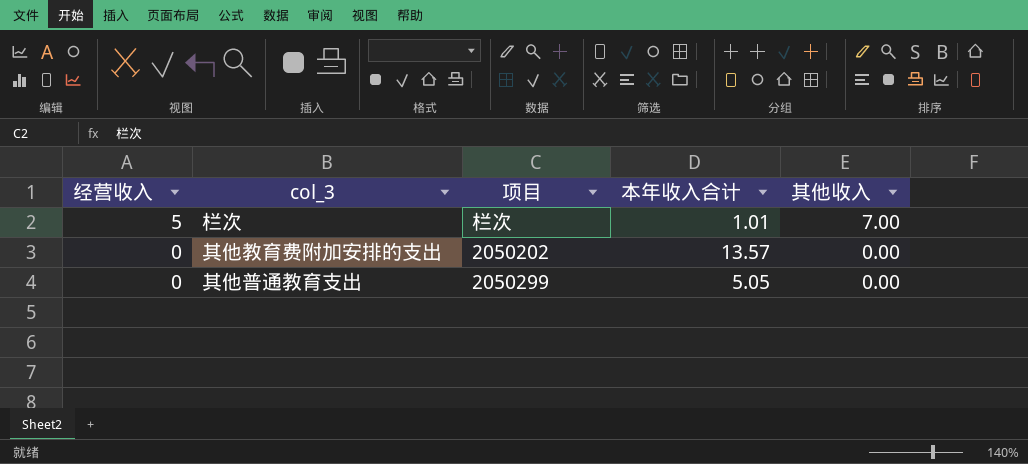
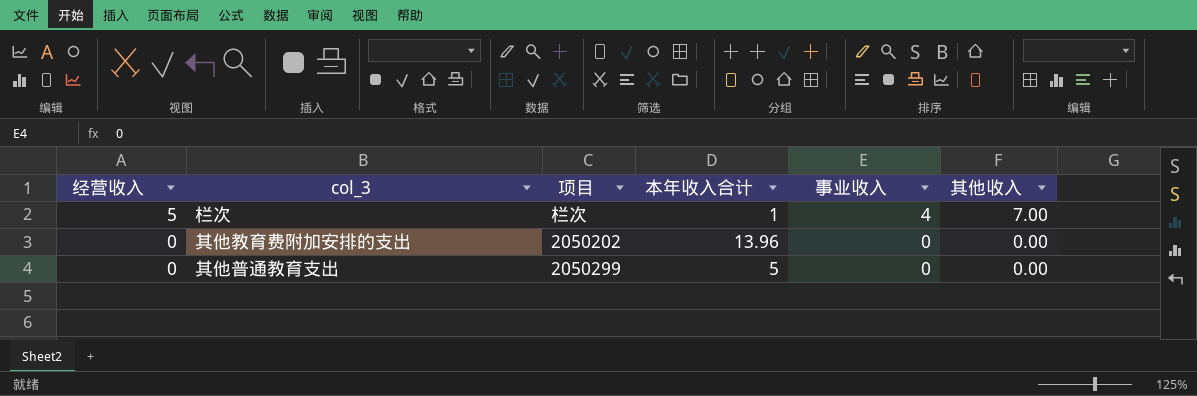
column 事业收入 | position: none -> 5
栏次 | 本年收入合计: 1.01 -> 1
其他教育费附加安排的支出 | 本年收入合计: 13.57 -> 13.96
其他普通教育支出 | 本年收入合计: 5.05 -> 5

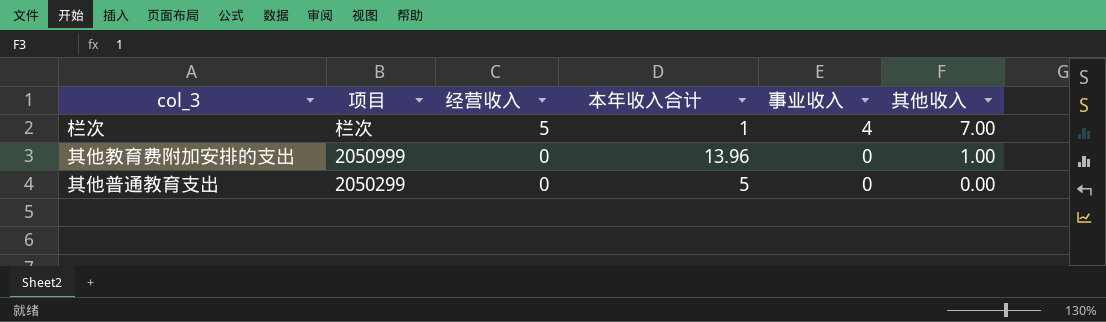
column 经营收入 | position: 1 -> 3
其他教育费附加安排的支出 | 项目: 2050202 -> 2050999
其他教育费附加安排的支出 | 其他收入: 0.00 -> 1.00

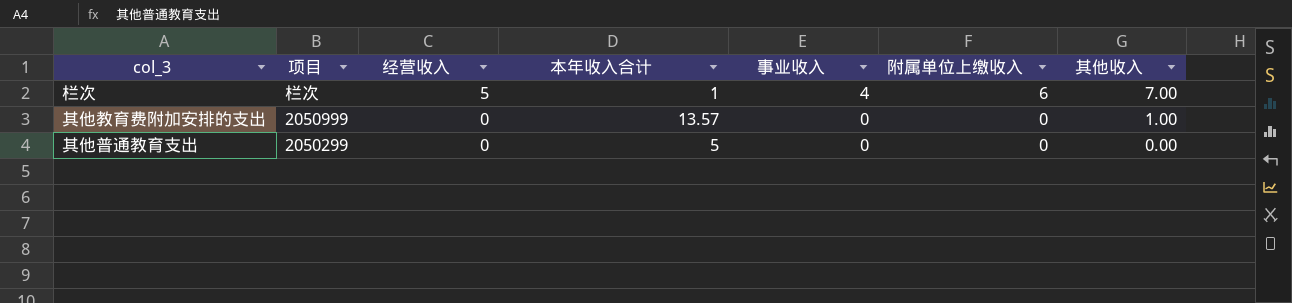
column 附属单位上缴收入 | position: none -> 6
其他教育费附加安排的支出 | 本年收入合计: 13.96 -> 13.57

